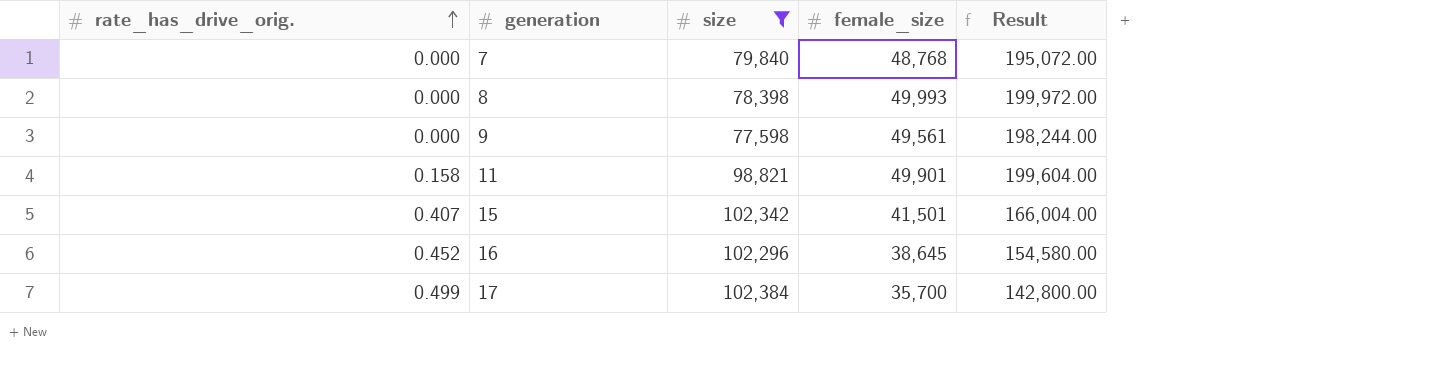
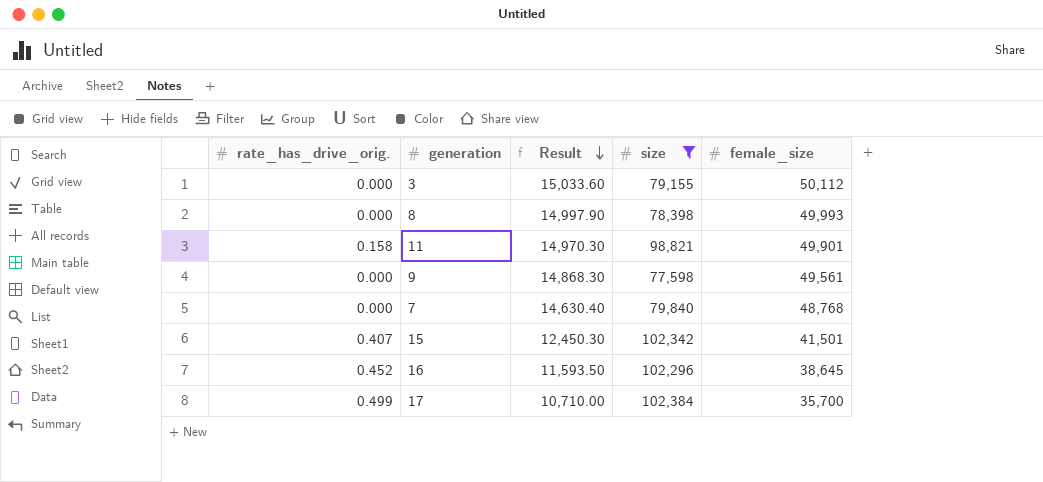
row order: rate_has_drive_orig. ascending -> Result descending
column Result | formula: [female_size] * 4 -> [female_size] * 0.3
column Result | position: 5 -> 3
row 3: none -> 0.000 | 15,033.60 | 79,155 | 50,112

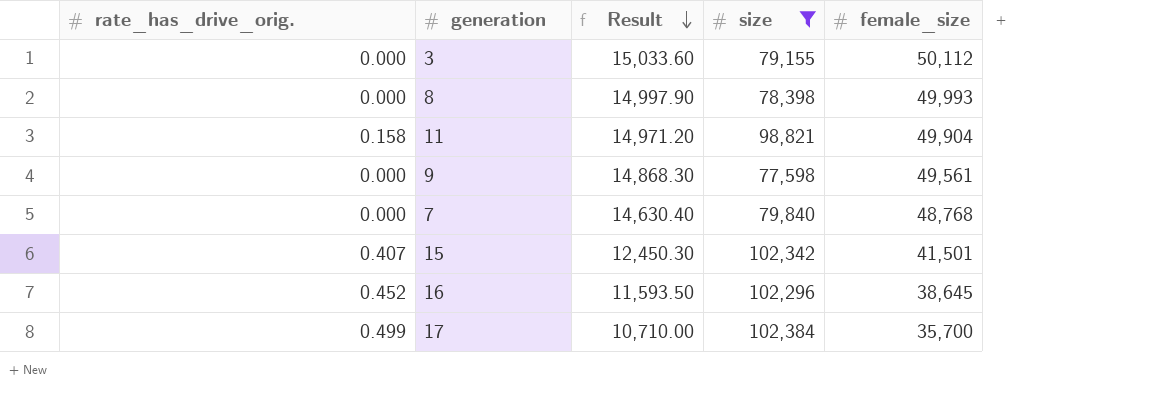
11 | Result: 14,970.30 -> 14,971.20
11 | female_size: 49,901 -> 49,904

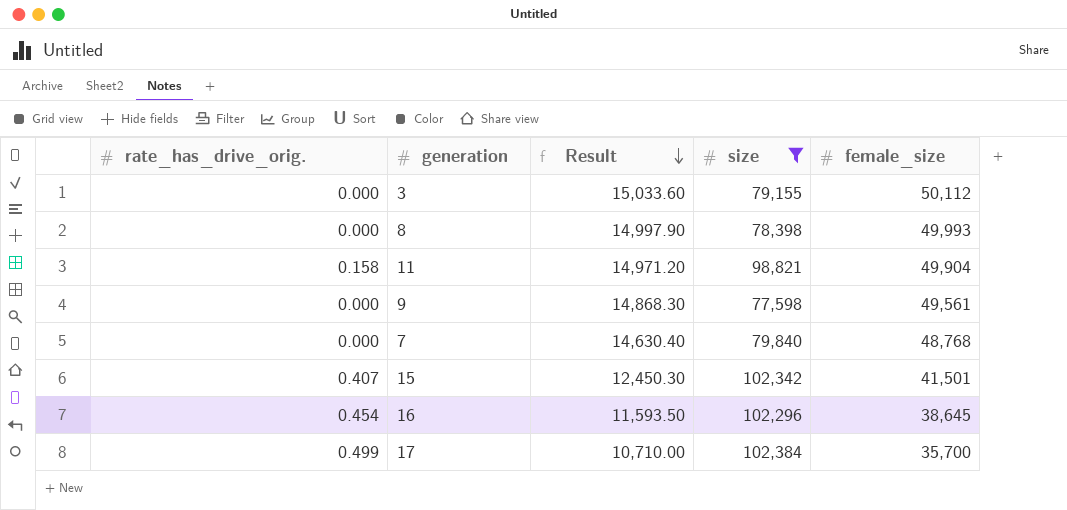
16 | rate_has_drive_orig.: 0.452 -> 0.454

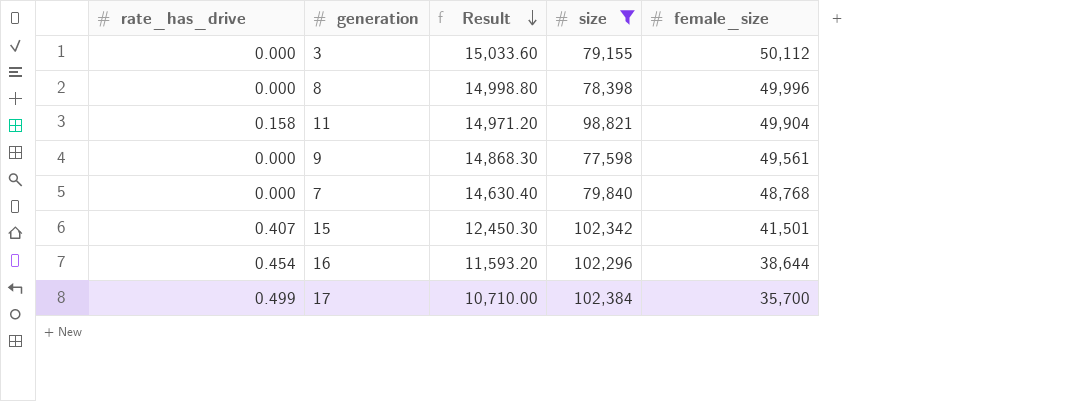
column name: rate_has_drive_orig. -> rate_has_drive
8 | Result: 14,997.90 -> 14,998.80
8 | female_size: 49,993 -> 49,996
16 | Result: 11,593.50 -> 11,593.20
16 | female_size: 38,645 -> 38,644

